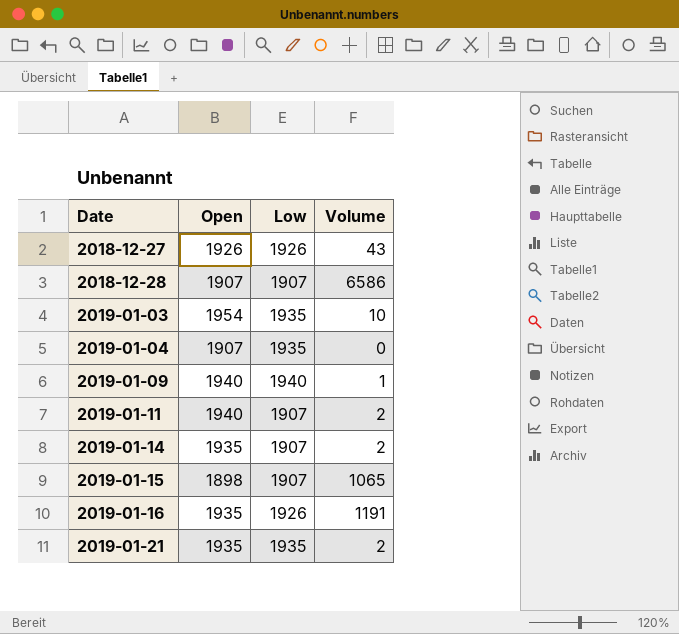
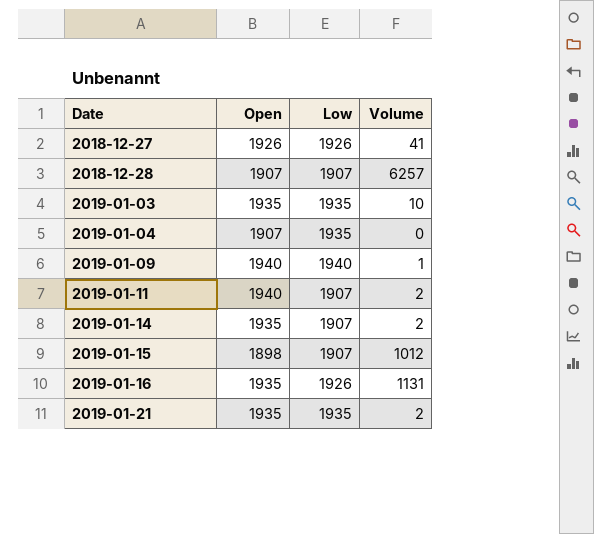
2018-12-27 | Volume: 43 -> 41
2018-12-28 | Volume: 6586 -> 6257
2019-01-03 | Open: 1954 -> 1935
2019-01-15 | Volume: 1065 -> 1012
2019-01-16 | Volume: 1191 -> 1131

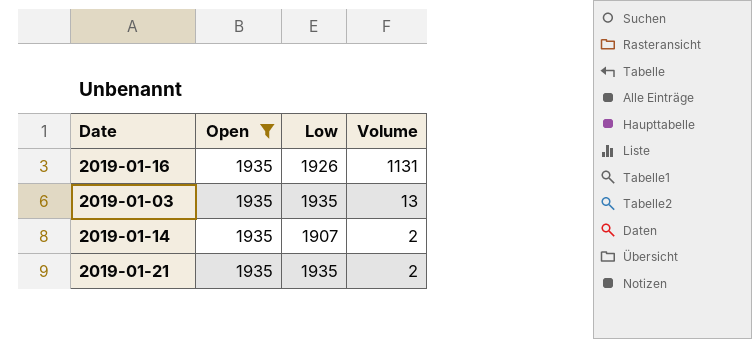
filter: none -> Open = 1935
row order: Date ascending -> Volume descending
2019-01-03 | Volume: 10 -> 13

